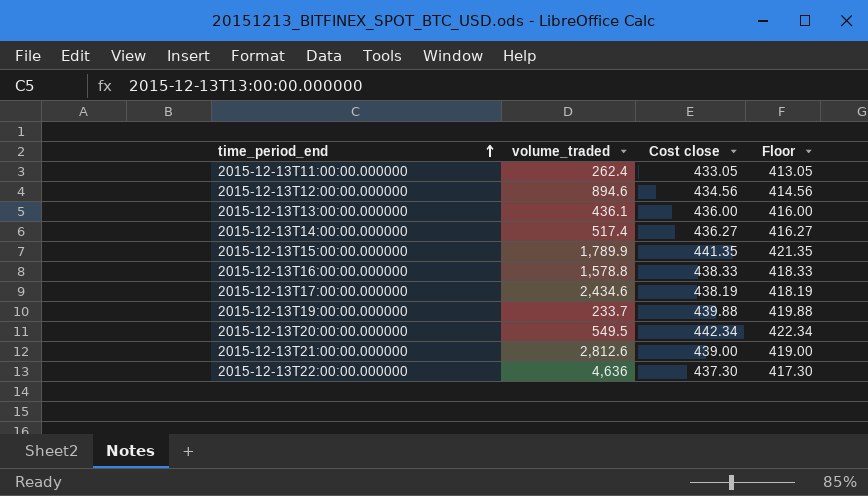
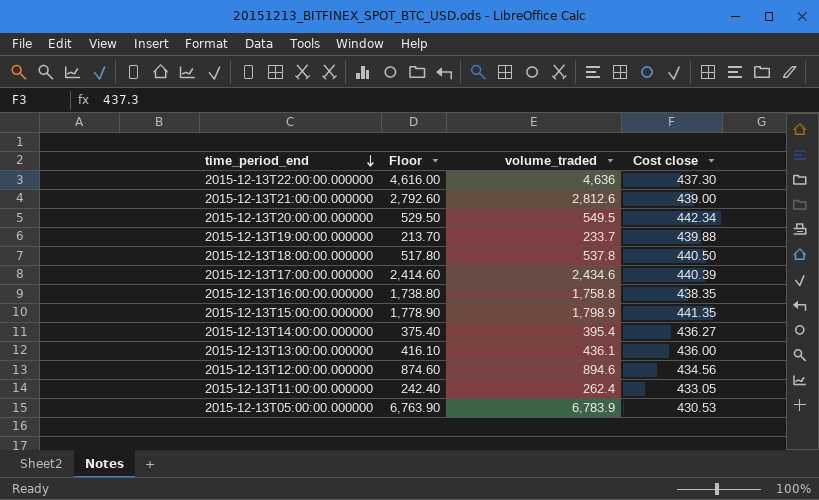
row order: time_period_end ascending -> time_period_end descending
column Floor | formula: [Cost close] - 20 -> [volume_traded] - 20
column Floor | position: 4 -> 2
row 2015-12-13T18:00:00.000000: none -> 517.80 | 537.8 | 440.50
2015-12-13T17:00:00.000000 | Cost close: 438.19 -> 440.39
2015-12-13T16:00:00.000000 | volume_traded: 1,578.8 -> 1,758.8
2015-12-13T16:00:00.000000 | Cost close: 438.33 -> 438.35
2015-12-13T15:00:00.000000 | volume_traded: 1,789.9 -> 1,798.9
2015-12-13T14:00:00.000000 | volume_traded: 517.4 -> 395.4
row 2015-12-13T05:00:00.000000: none -> 6,763.90 | 6,783.9 | 430.53

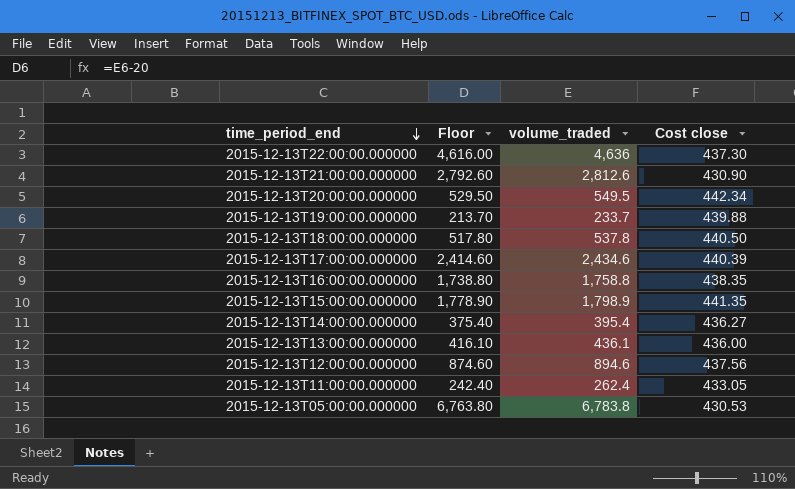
2015-12-13T21:00:00.000000 | Cost close: 439.00 -> 430.90
2015-12-13T12:00:00.000000 | Cost close: 434.56 -> 437.56
2015-12-13T05:00:00.000000 | Floor: 6,763.90 -> 6,763.80
2015-12-13T05:00:00.000000 | volume_traded: 6,783.9 -> 6,783.8

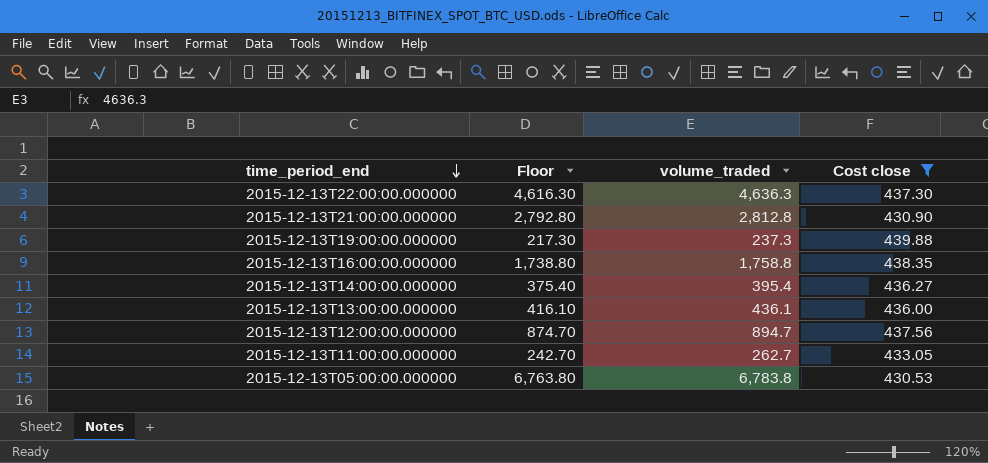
filter: none -> Cost close <= 439.88
2015-12-13T22:00:00.000000 | Floor: 4,616.00 -> 4,616.30
2015-12-13T22:00:00.000000 | volume_traded: 4,636 -> 4,636.3
2015-12-13T21:00:00.000000 | Floor: 2,792.60 -> 2,792.80
2015-12-13T21:00:00.000000 | volume_traded: 2,812.6 -> 2,812.8
2015-12-13T19:00:00.000000 | Floor: 213.70 -> 217.30
2015-12-13T19:00:00.000000 | volume_traded: 233.7 -> 237.3
2015-12-13T12:00:00.000000 | Floor: 874.60 -> 874.70
2015-12-13T12:00:00.000000 | volume_traded: 894.6 -> 894.7
2015-12-13T11:00:00.000000 | Floor: 242.40 -> 242.70
2015-12-13T11:00:00.000000 | volume_traded: 262.4 -> 262.7

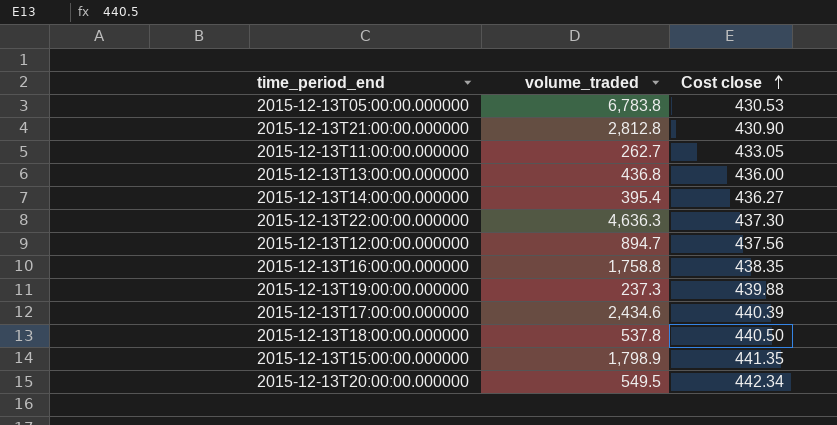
filter: Cost close <= 439.88 -> none
row order: time_period_end descending -> Cost close ascending
column Floor | formula: [volume_traded] - 20 -> none
2015-12-13T13:00:00.000000 | volume_traded: 436.1 -> 436.8

